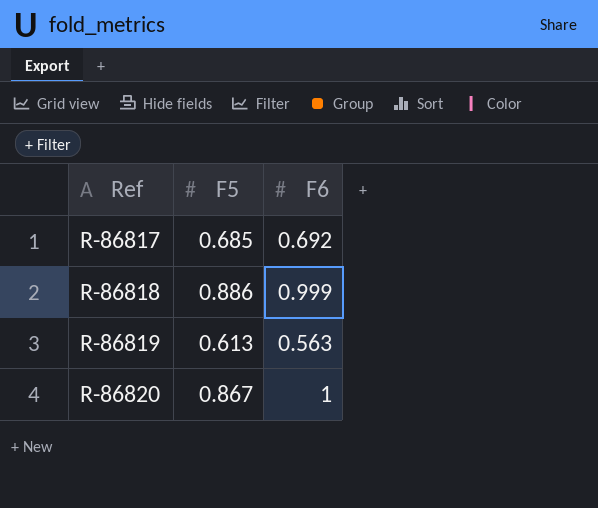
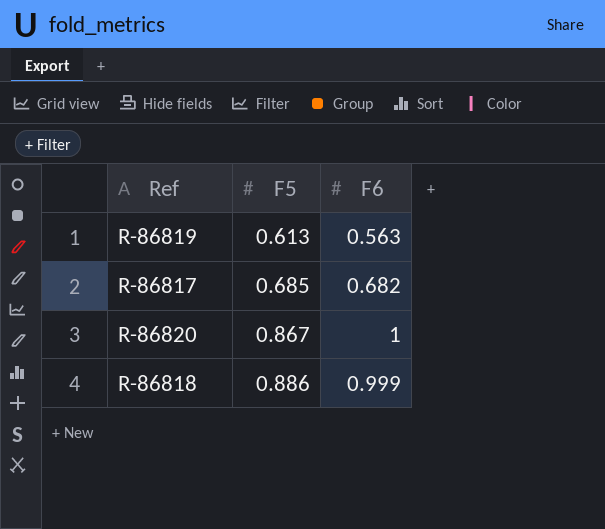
row order: Ref ascending -> F5 ascending
R-86817 | F6: 0.692 -> 0.682

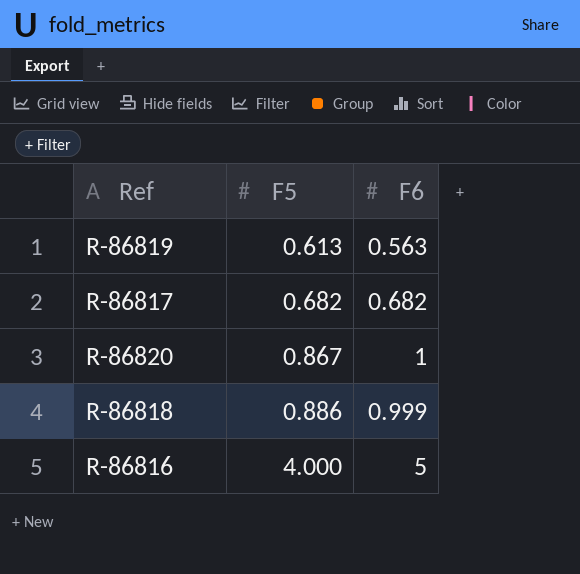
R-86817 | F5: 0.685 -> 0.682
row R-86816: none -> 4.000 | 5

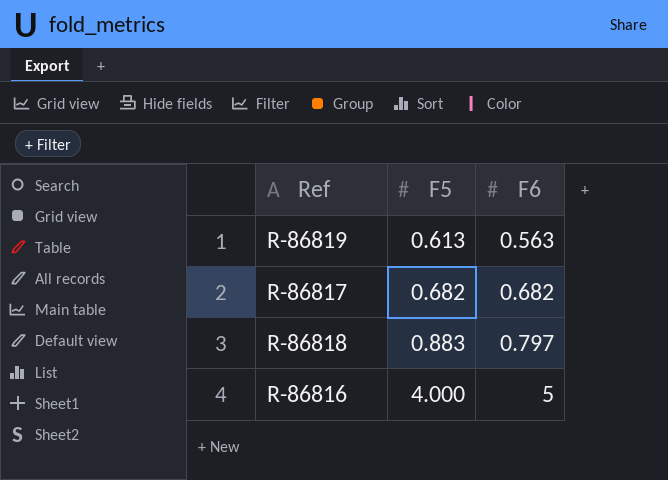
row R-86820: 0.867 | 1 -> none
R-86818 | F5: 0.886 -> 0.883
R-86818 | F6: 0.999 -> 0.797

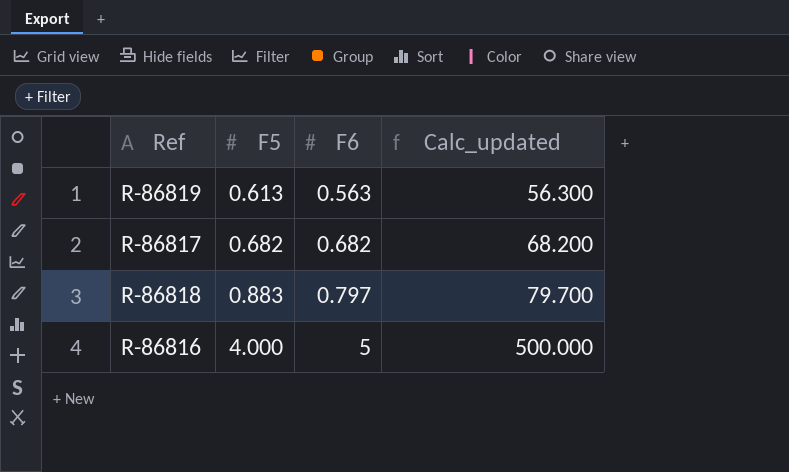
column Calc_updated | formula: none -> [F6] * 100

